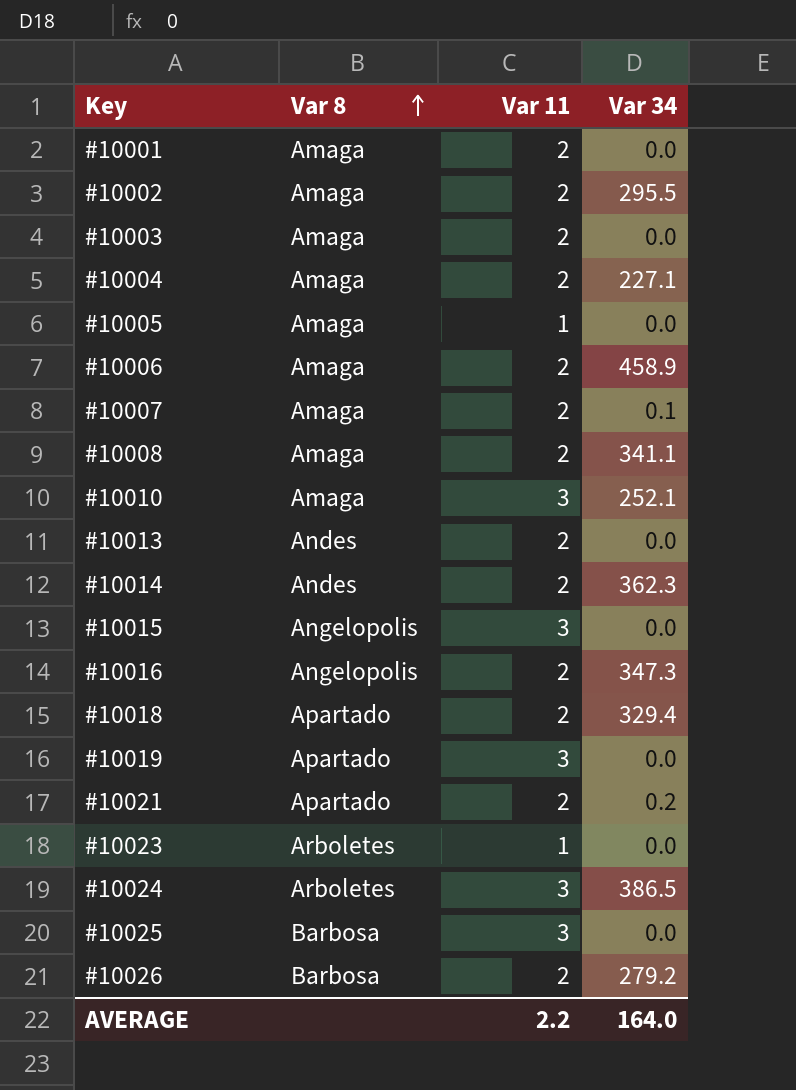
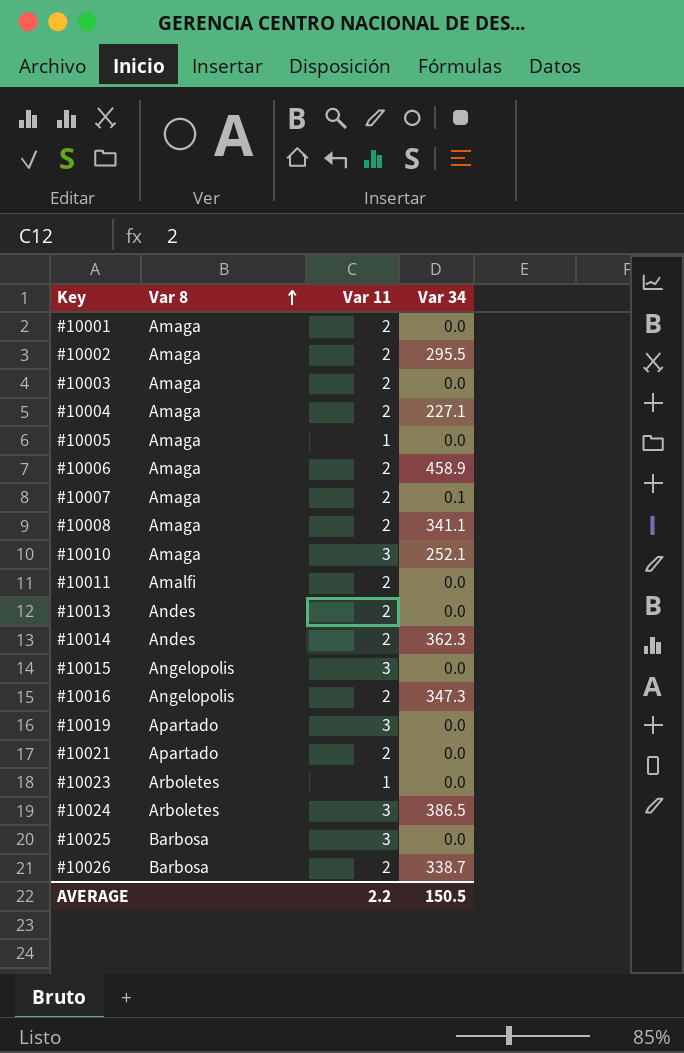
row #10018: Apartado | 2 | 329.4 -> none
row #10011: none -> Amalfi | 2 | 0.0
#10021 | Var 34: 0.2 -> 0.0
#10026 | Var 34: 279.2 -> 338.7
AVERAGE | Var 34: 164.0 -> 150.5

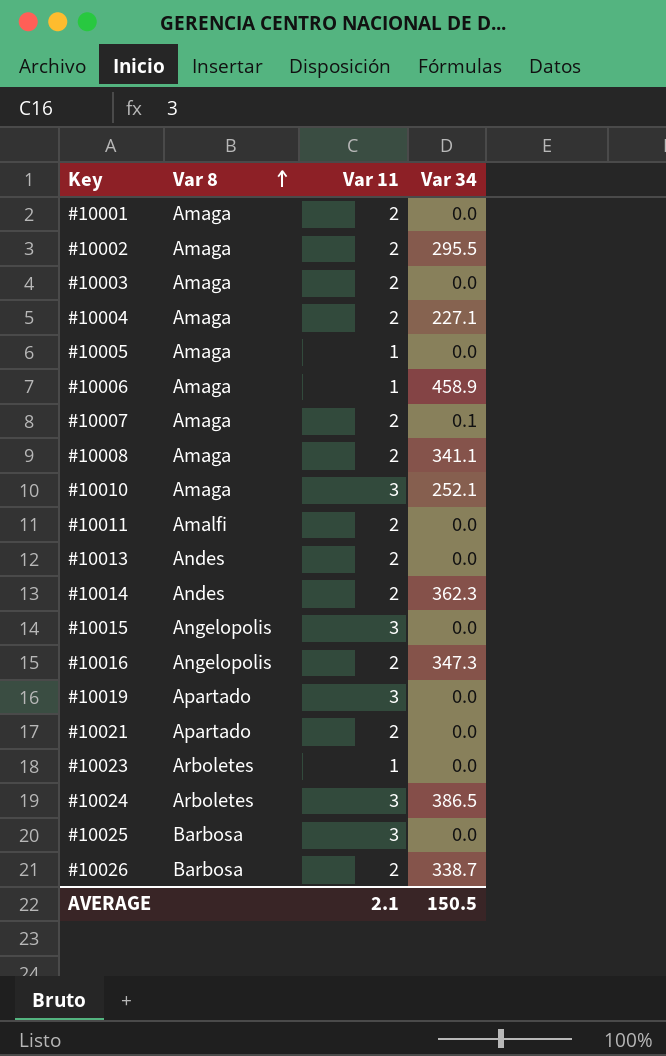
#10006 | Var 11: 2 -> 1
AVERAGE | Var 11: 2.2 -> 2.1

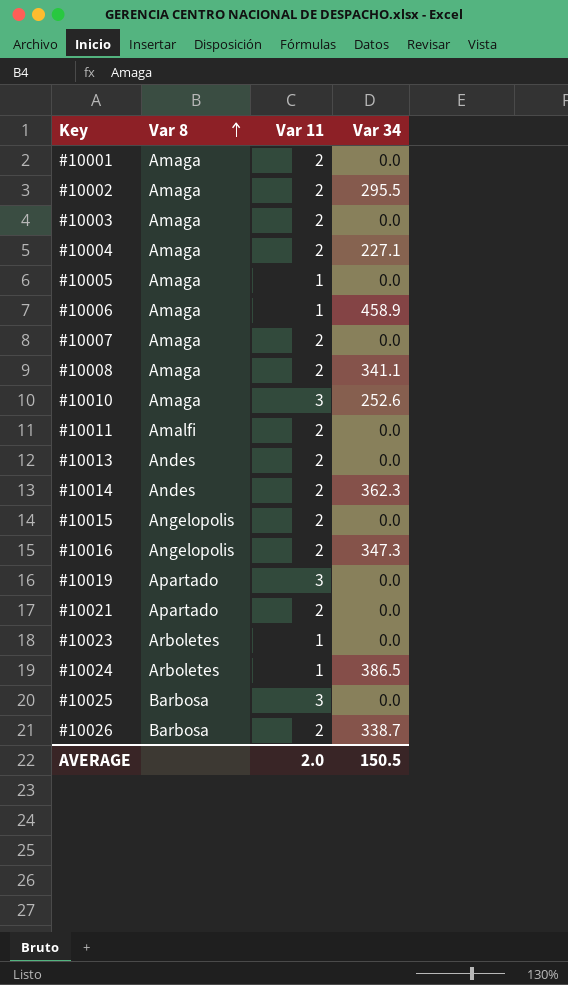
#10007 | Var 34: 0.1 -> 0.0
#10010 | Var 34: 252.1 -> 252.6
#10015 | Var 11: 3 -> 2
#10024 | Var 11: 3 -> 1
AVERAGE | Var 11: 2.1 -> 2.0

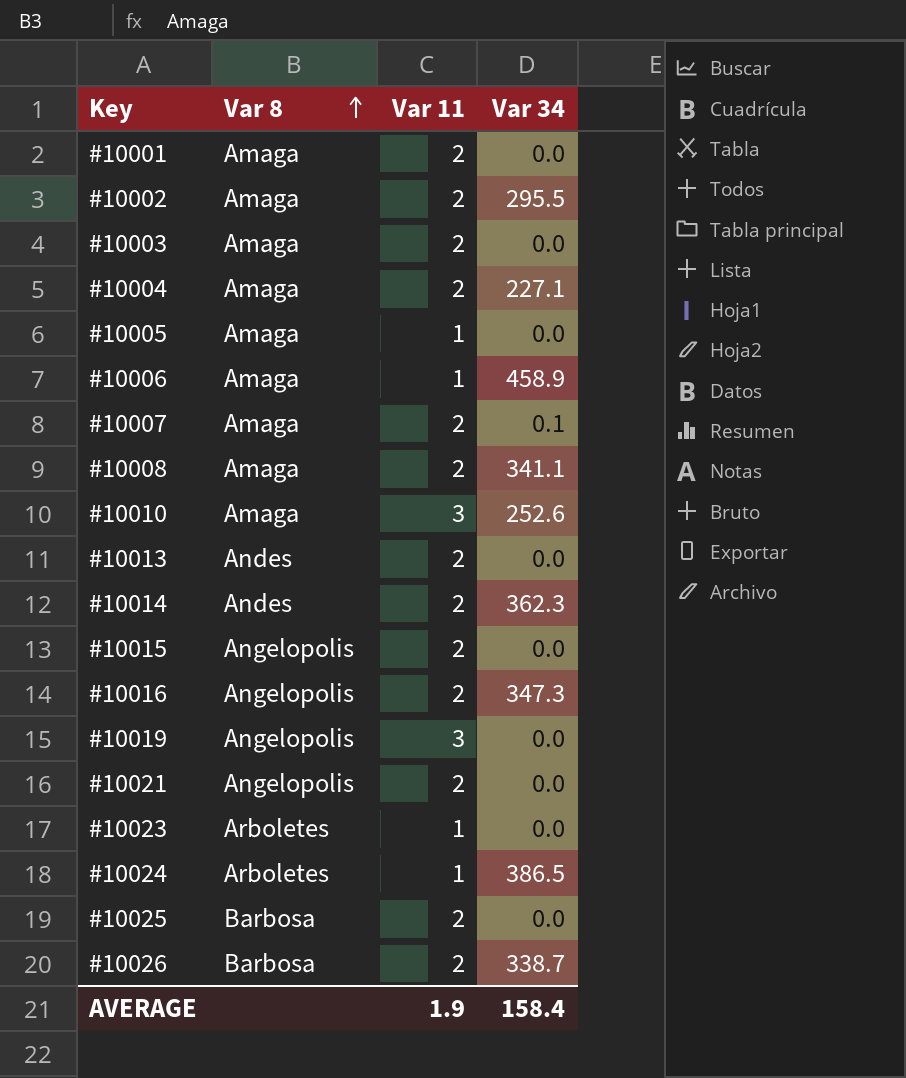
row #10011: Amalfi | 2 | 0.0 -> none
#10007 | Var 34: 0.0 -> 0.1
#10019 | Var 8: Apartado -> Angelopolis
#10021 | Var 8: Apartado -> Angelopolis
#10025 | Var 11: 3 -> 2
AVERAGE | Var 11: 2.0 -> 1.9
AVERAGE | Var 34: 150.5 -> 158.4

